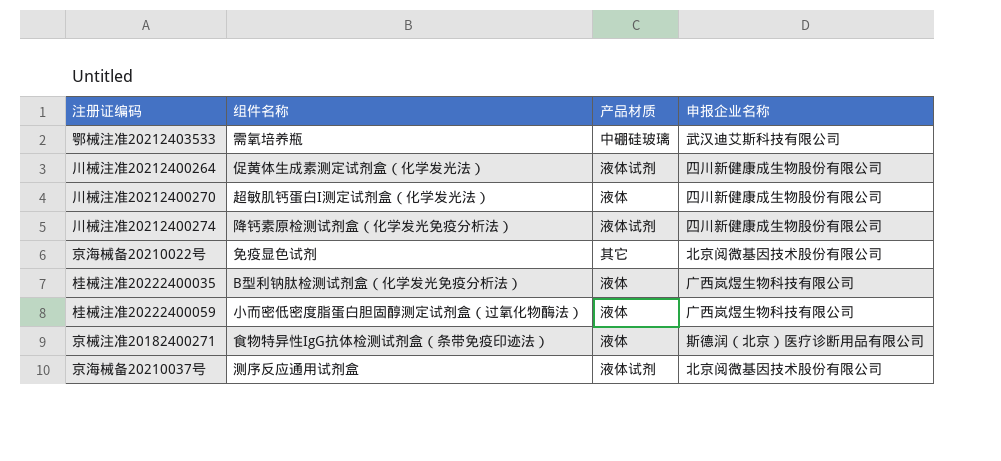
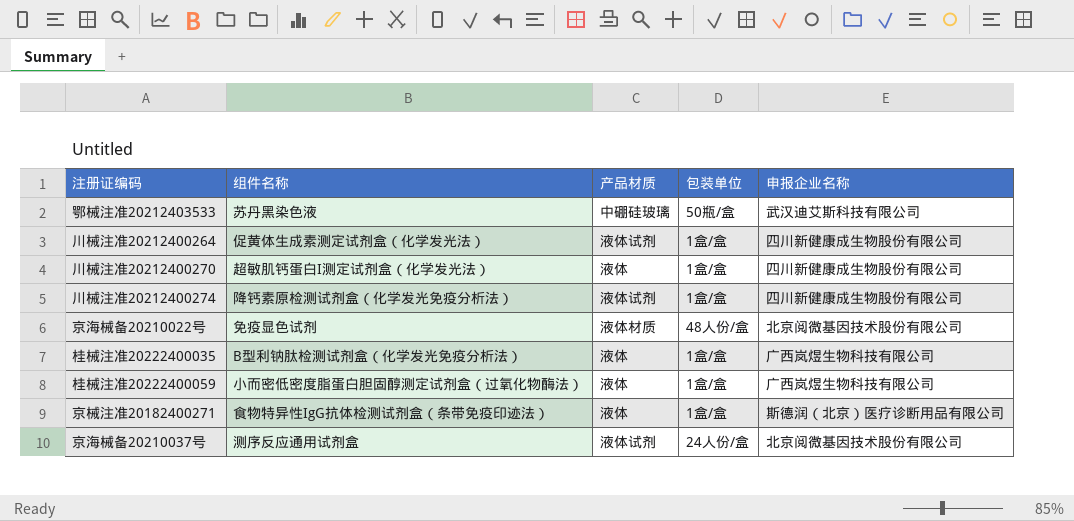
column 包装单位 | position: none -> 4
鄂械注准20212403533 | 组件名称: 需氧培养瓶 -> 苏丹黑染色液
京海械备20210022号 | 产品材质: 其它 -> 液体材质

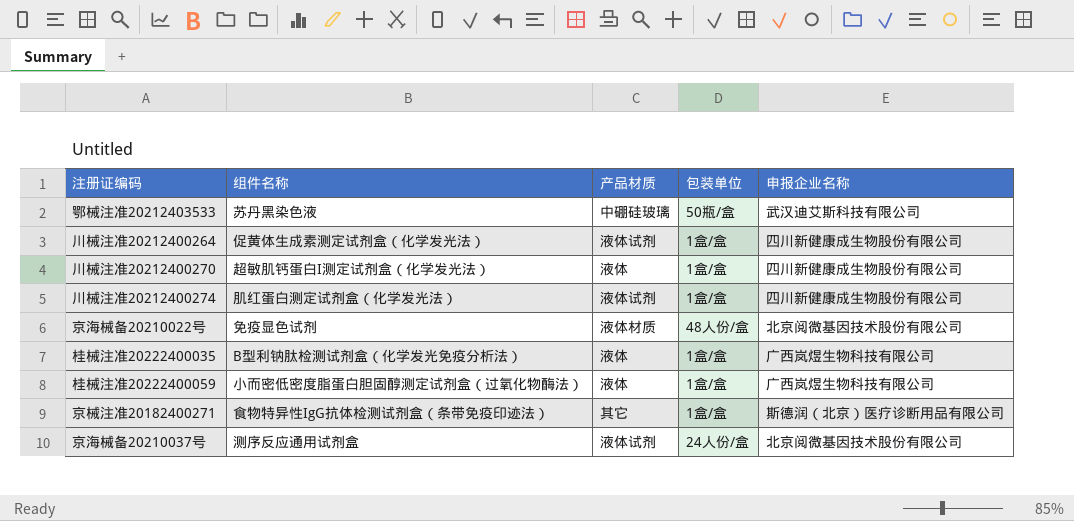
川械注准20212400274 | 组件名称: 降钙素原检测试剂盒（化学发光免疫分析法） -> 肌红蛋白测定试剂盒（化学发光法）
京械注准20182400271 | 产品材质: 液体 -> 其它

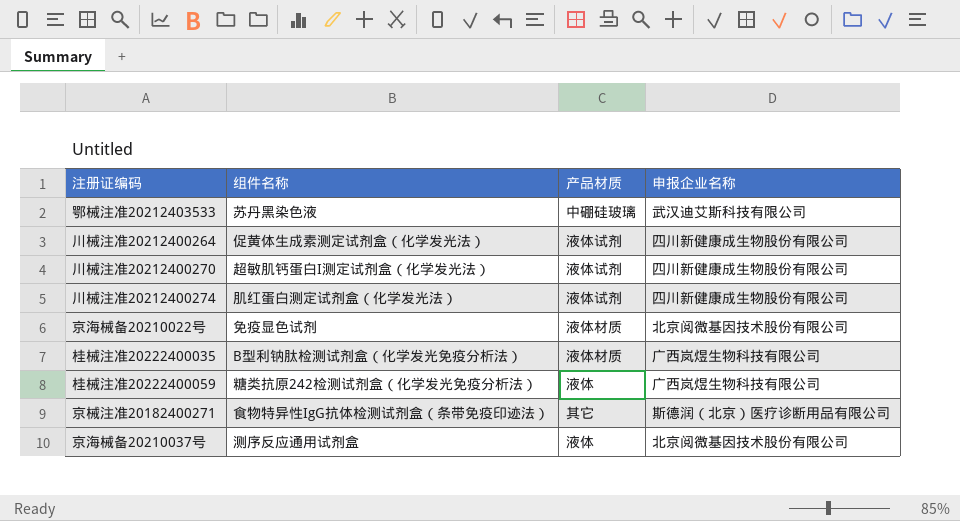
column 包装单位 | position: 4 -> none
川械注准20212400270 | 产品材质: 液体 -> 液体试剂
桂械注准20222400035 | 产品材质: 液体 -> 液体材质
桂械注准20222400059 | 组件名称: 小而密低密度脂蛋白胆固醇测定试剂盒（过氧化物酶法） -> 糖类抗原242检测试剂盒（化学发光免疫分析法）
京海械备20210037号 | 产品材质: 液体试剂 -> 液体

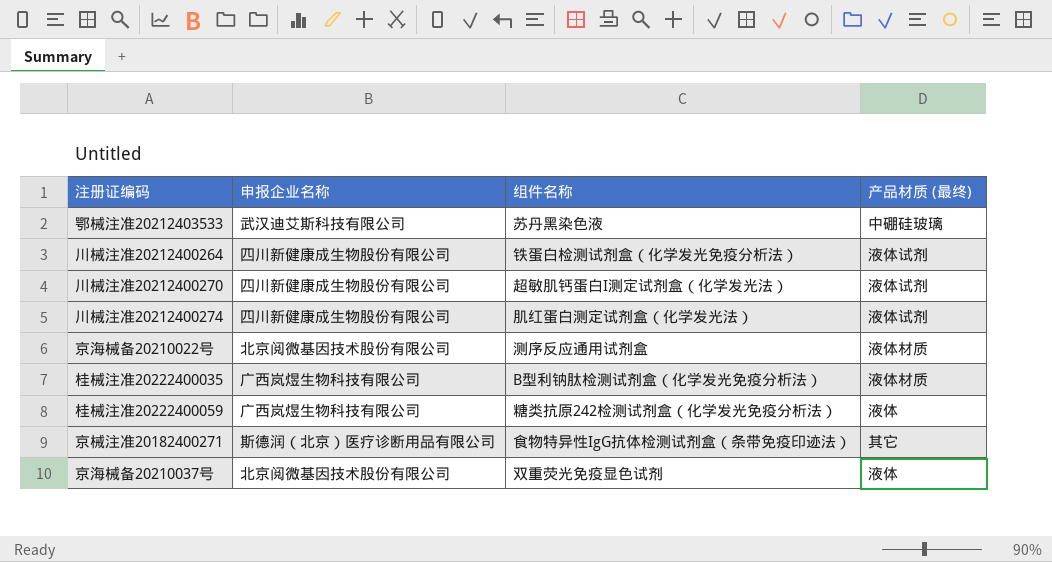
column 申报企业名称 | position: 4 -> 2
column name: 产品材质 -> 产品材质 (最终)
川械注准20212400264 | 组件名称: 促黄体生成素测定试剂盒（化学发光法） -> 铁蛋白检测试剂盒（化学发光免疫分析法）
京海械备20210022号 | 组件名称: 免疫显色试剂 -> 测序反应通用试剂盒
京海械备20210037号 | 组件名称: 测序反应通用试剂盒 -> 双重荧光免疫显色试剂

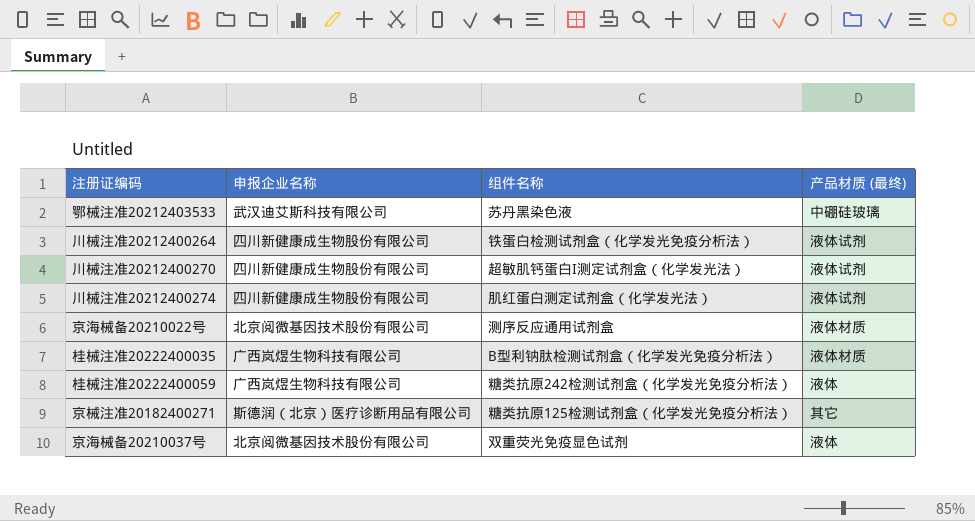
京械注准20182400271 | 组件名称: 食物特异性IgG抗体检测试剂盒（条带免疫印迹法） -> 糖类抗原125检测试剂盒（化学发光免疫分析法）

